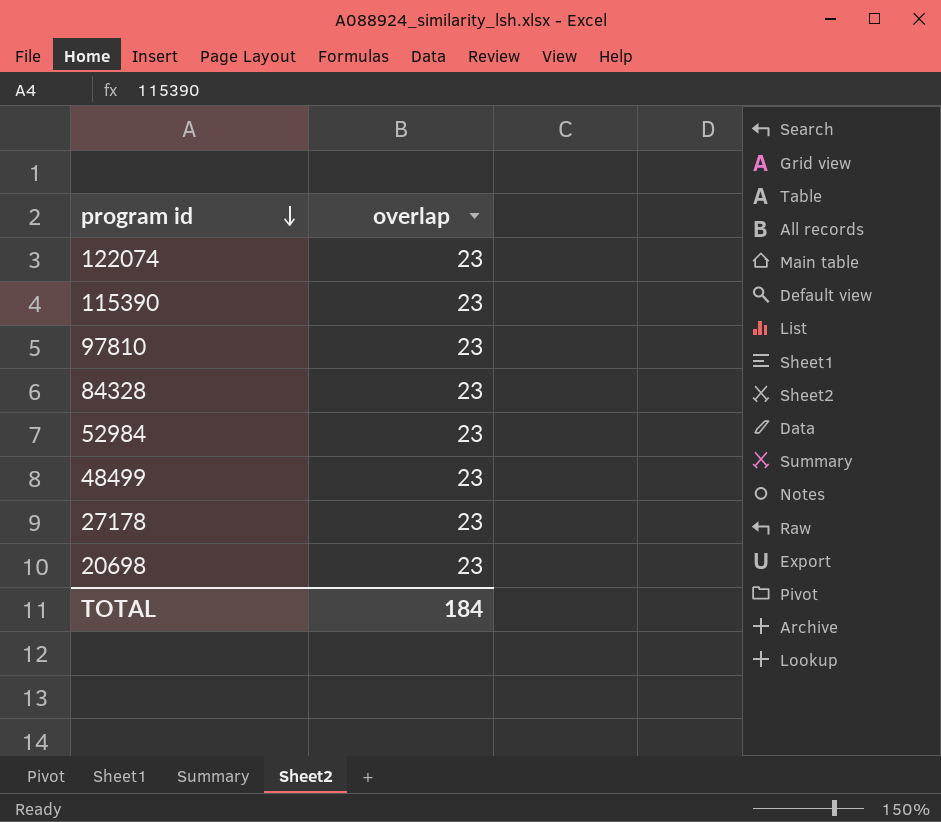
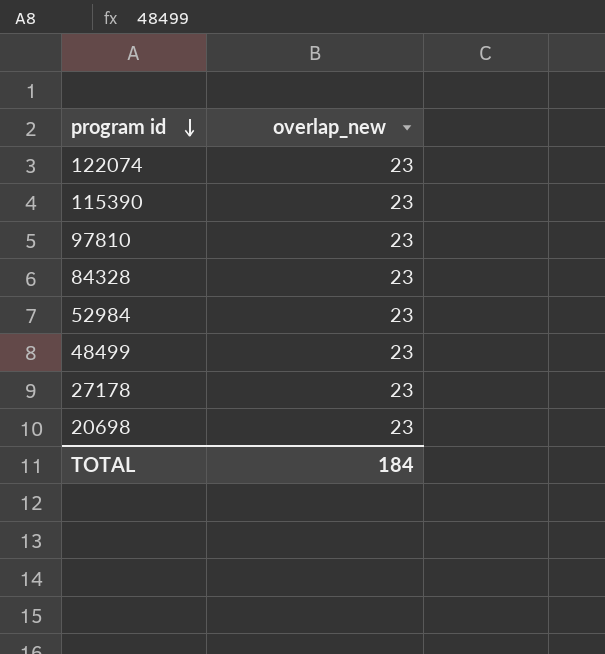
column name: overlap -> overlap_new

